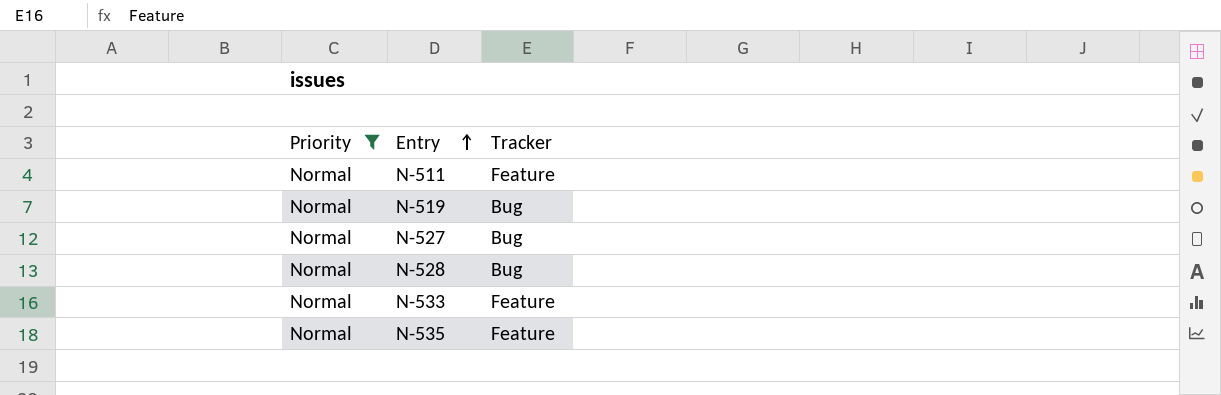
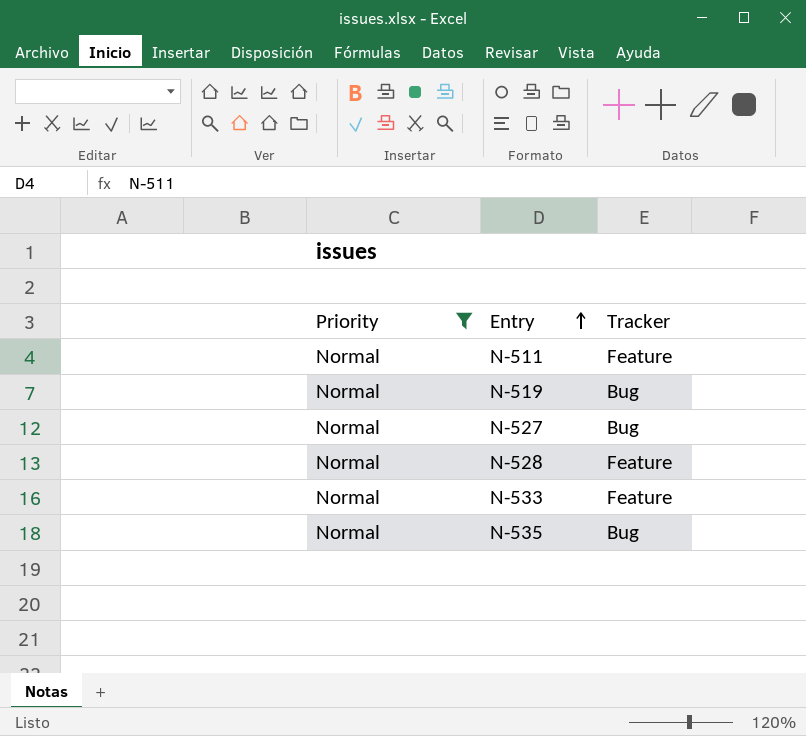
N-528 | Tracker: Bug -> Feature
N-535 | Tracker: Feature -> Bug

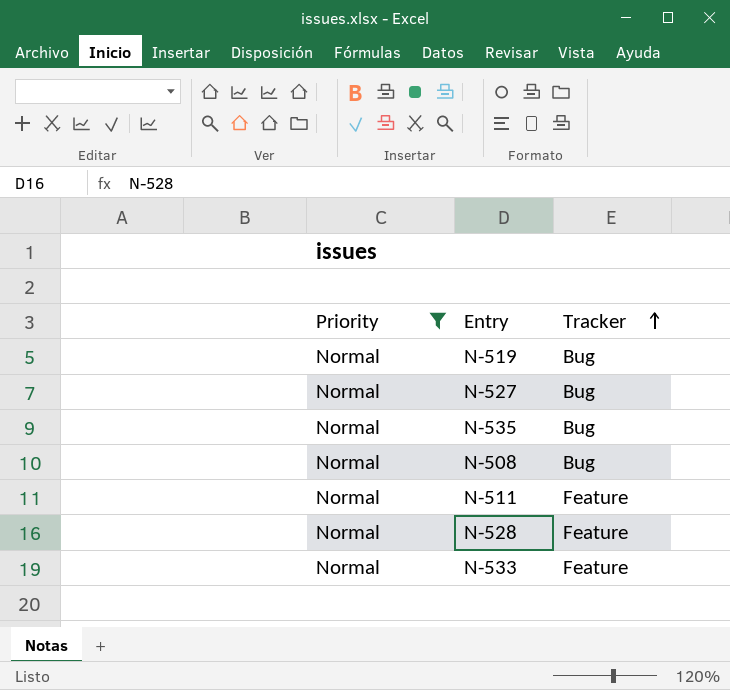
row order: Entry ascending -> Tracker ascending
row N-508: none -> Normal | Bug

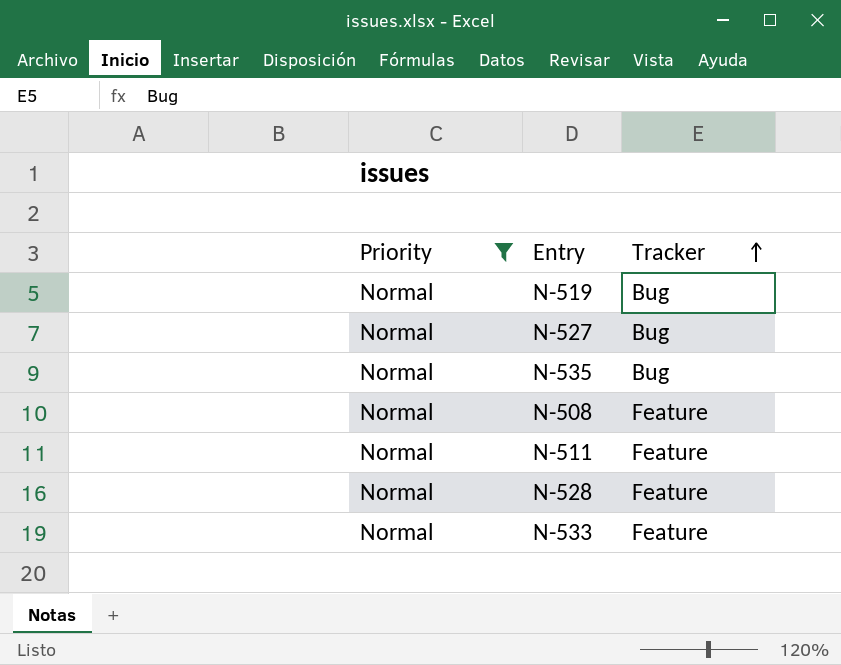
N-508 | Tracker: Bug -> Feature

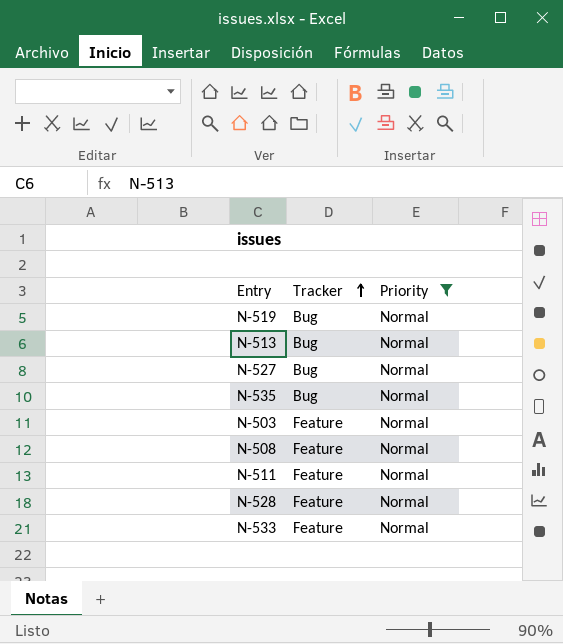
column Priority | position: 1 -> 3
row N-513: none -> Bug | Normal
row N-503: none -> Feature | Normal

